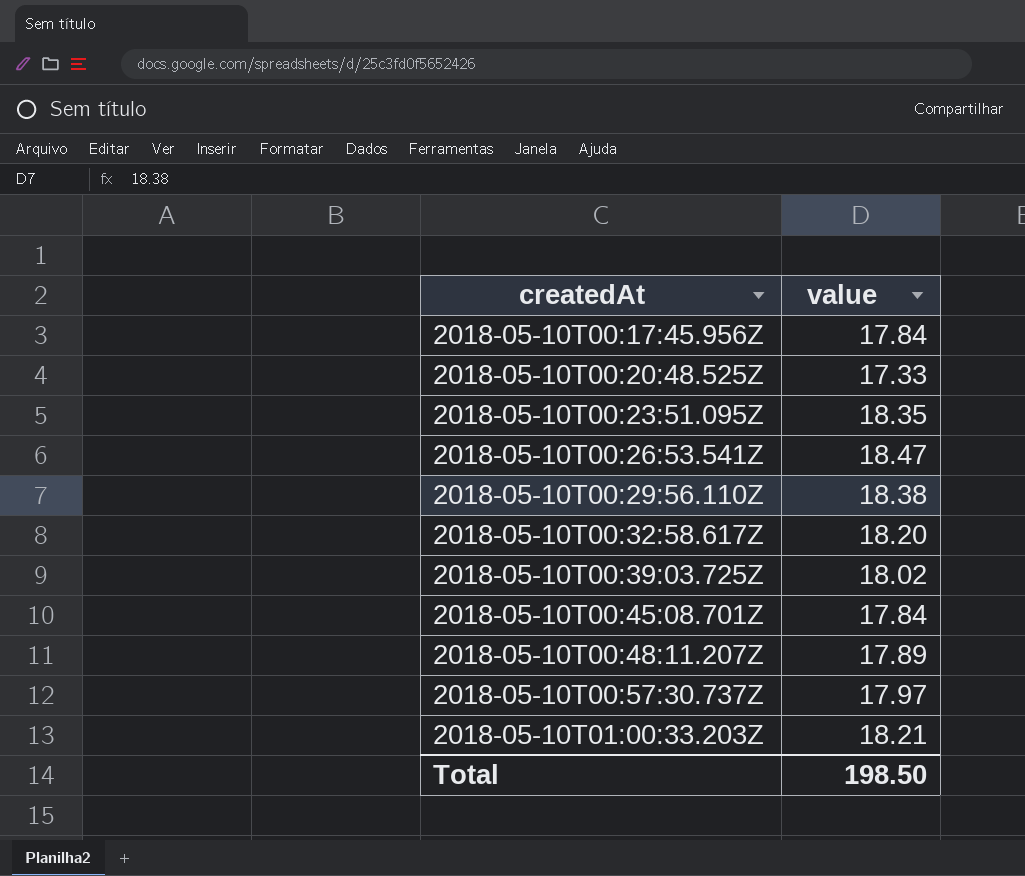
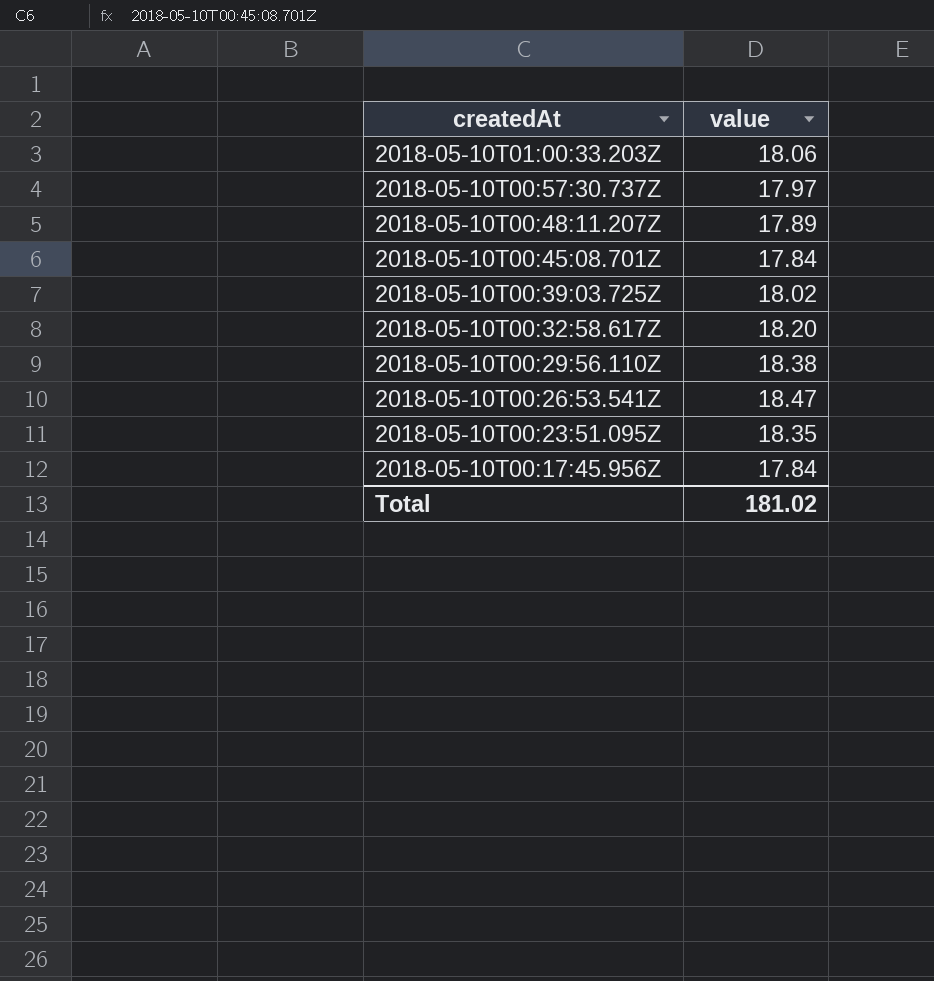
row order: createdAt ascending -> createdAt descending
row 2018-05-10T00:20:48.525Z: 17.33 -> none
2018-05-10T01:00:33.203Z | value: 18.21 -> 18.06
Total | value: 198.50 -> 181.02

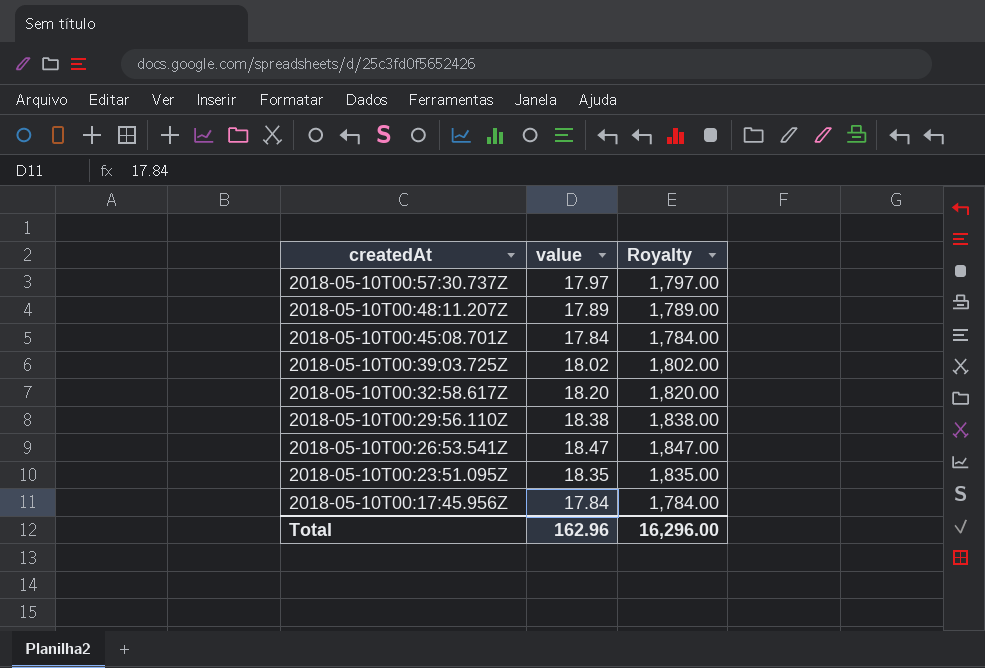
column Royalty | formula: none -> [value] * 100
row 2018-05-10T01:00:33.203Z: 18.06 -> none
Total | value: 181.02 -> 162.96

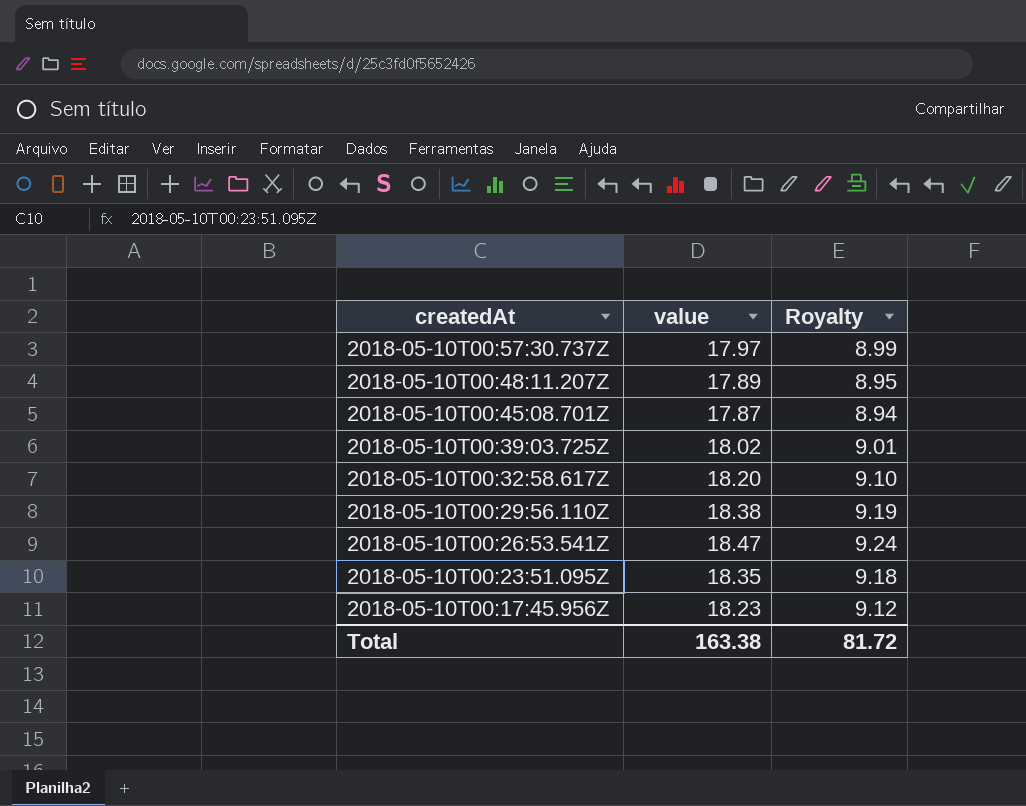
column Royalty | formula: [value] * 100 -> [value] * 0.5
2018-05-10T00:45:08.701Z | value: 17.84 -> 17.87
2018-05-10T00:17:45.956Z | value: 17.84 -> 18.23
Total | value: 162.96 -> 163.38
Total | Royalty: 16,296.00 -> 81.72

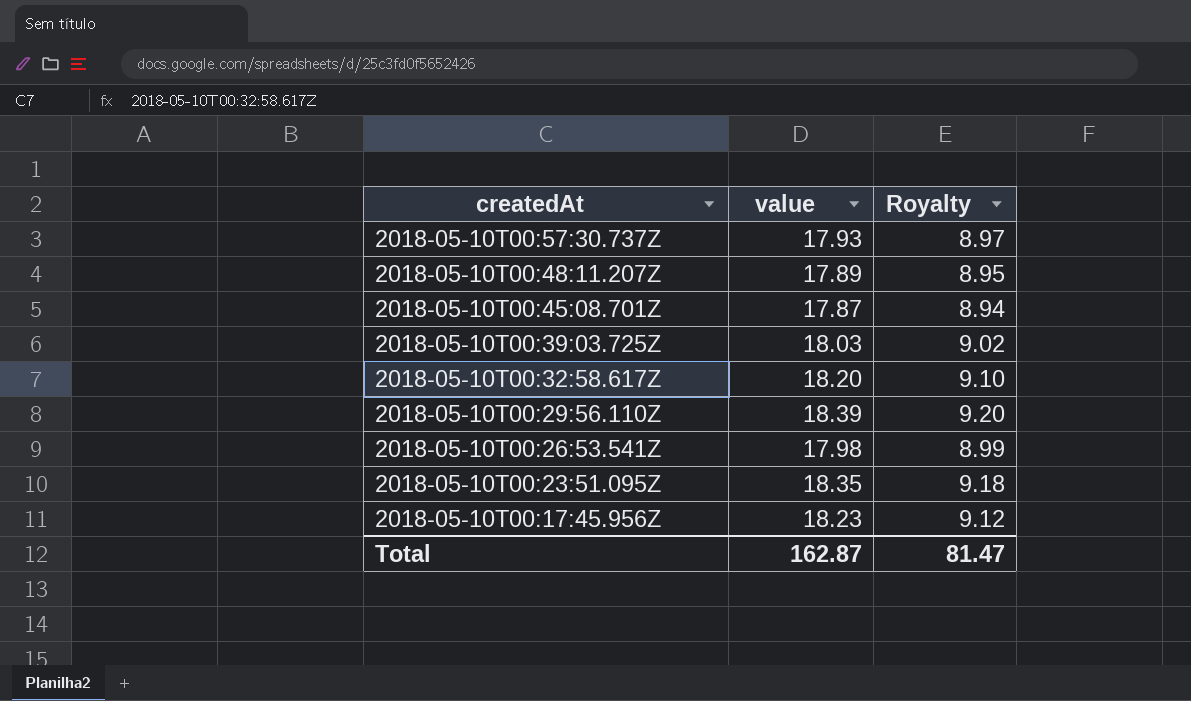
2018-05-10T00:57:30.737Z | value: 17.97 -> 17.93
2018-05-10T00:57:30.737Z | Royalty: 8.99 -> 8.97
2018-05-10T00:39:03.725Z | value: 18.02 -> 18.03
2018-05-10T00:39:03.725Z | Royalty: 9.01 -> 9.02
2018-05-10T00:29:56.110Z | value: 18.38 -> 18.39
2018-05-10T00:29:56.110Z | Royalty: 9.19 -> 9.20
2018-05-10T00:26:53.541Z | value: 18.47 -> 17.98
2018-05-10T00:26:53.541Z | Royalty: 9.24 -> 8.99
Total | value: 163.38 -> 162.87
Total | Royalty: 81.72 -> 81.47

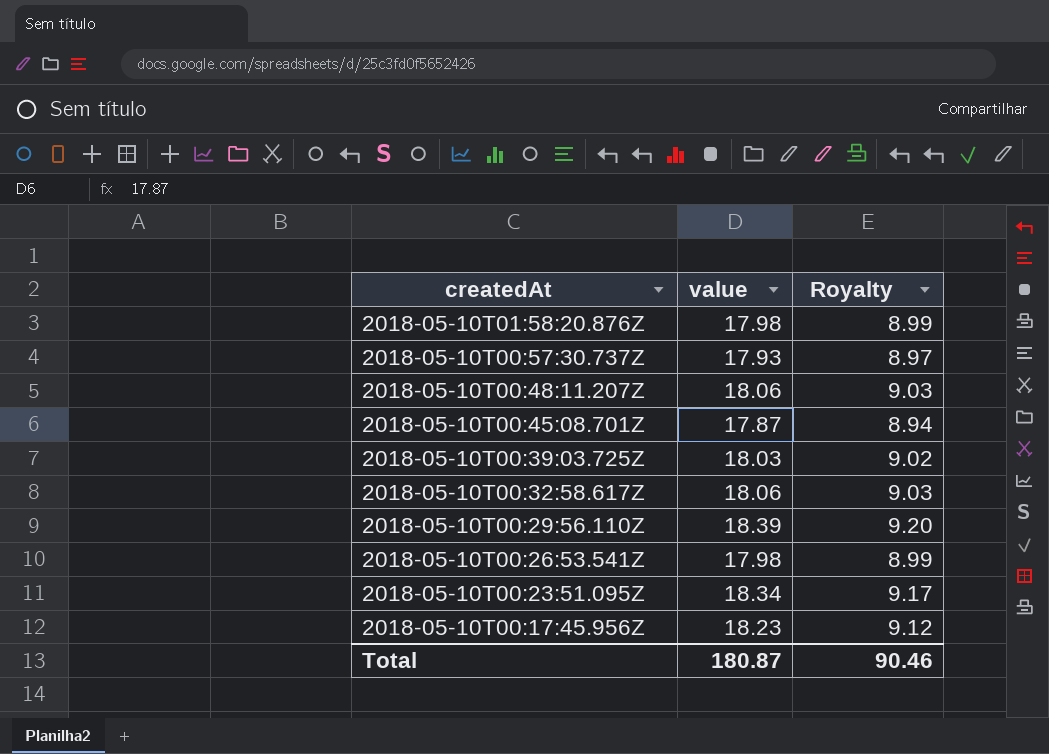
row 2018-05-10T01:58:20.876Z: none -> 17.98 | 8.99
2018-05-10T00:48:11.207Z | value: 17.89 -> 18.06
2018-05-10T00:48:11.207Z | Royalty: 8.95 -> 9.03
2018-05-10T00:32:58.617Z | value: 18.20 -> 18.06
2018-05-10T00:32:58.617Z | Royalty: 9.10 -> 9.03
2018-05-10T00:23:51.095Z | value: 18.35 -> 18.34
2018-05-10T00:23:51.095Z | Royalty: 9.18 -> 9.17
Total | value: 162.87 -> 180.87
Total | Royalty: 81.47 -> 90.46

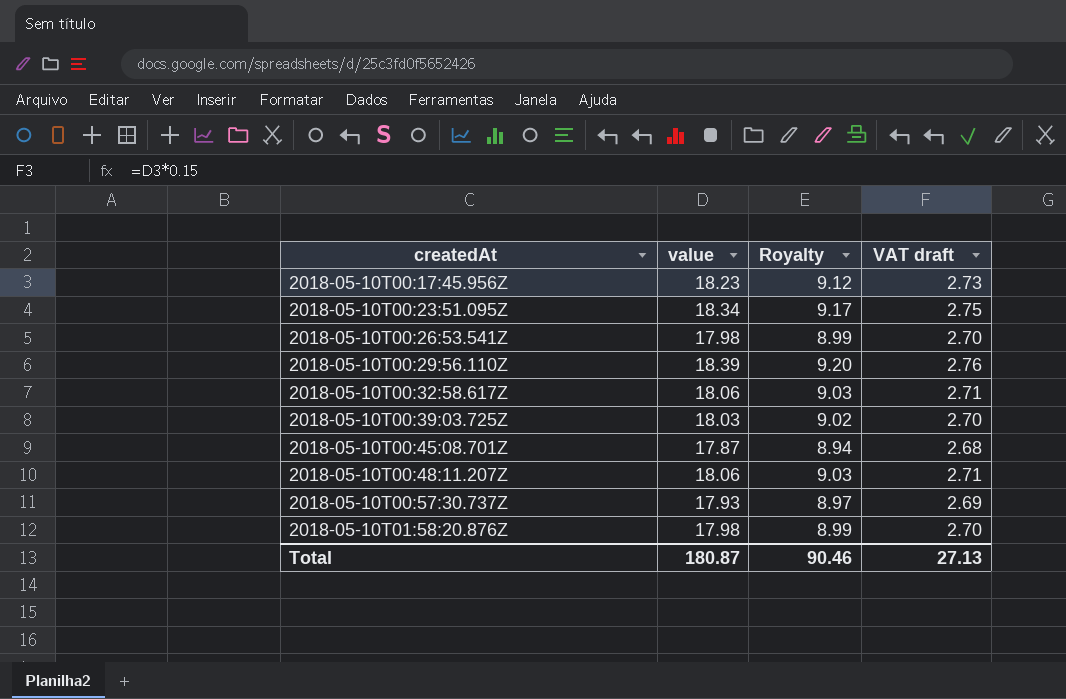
row order: createdAt descending -> createdAt ascending
column VAT draft | formula: none -> [value] * 0.15

